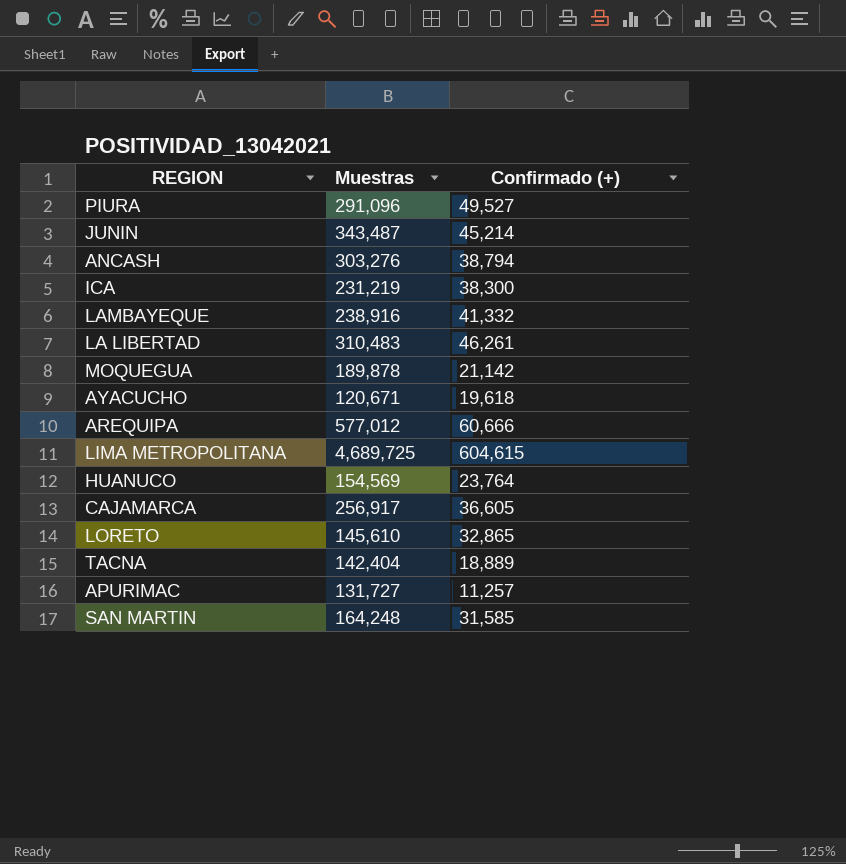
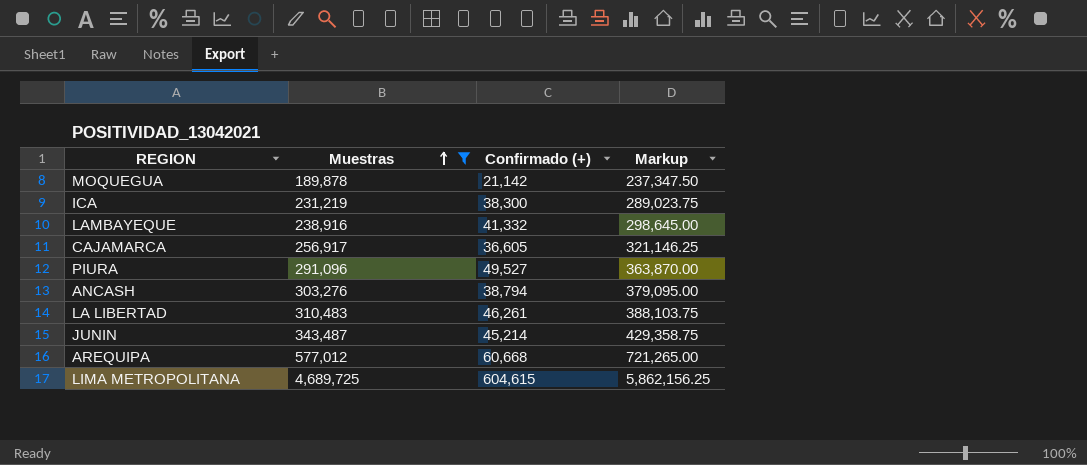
filter: none -> Muestras >= 189,878
row order: none -> Muestras ascending
column Markup | formula: none -> [Muestras] * 1.25
AREQUIPA | Confirmado (+): 60,666 -> 60,668

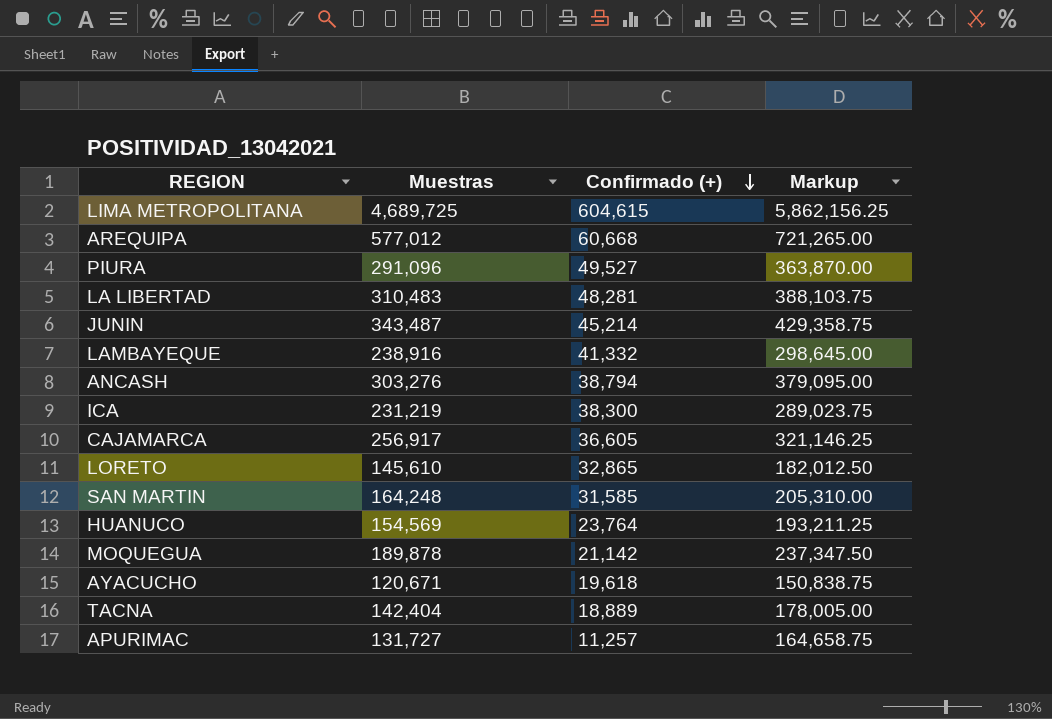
filter: Muestras >= 189,878 -> none
row order: Muestras ascending -> Confirmado (+) descending
LA LIBERTAD | Confirmado (+): 46,261 -> 48,281

